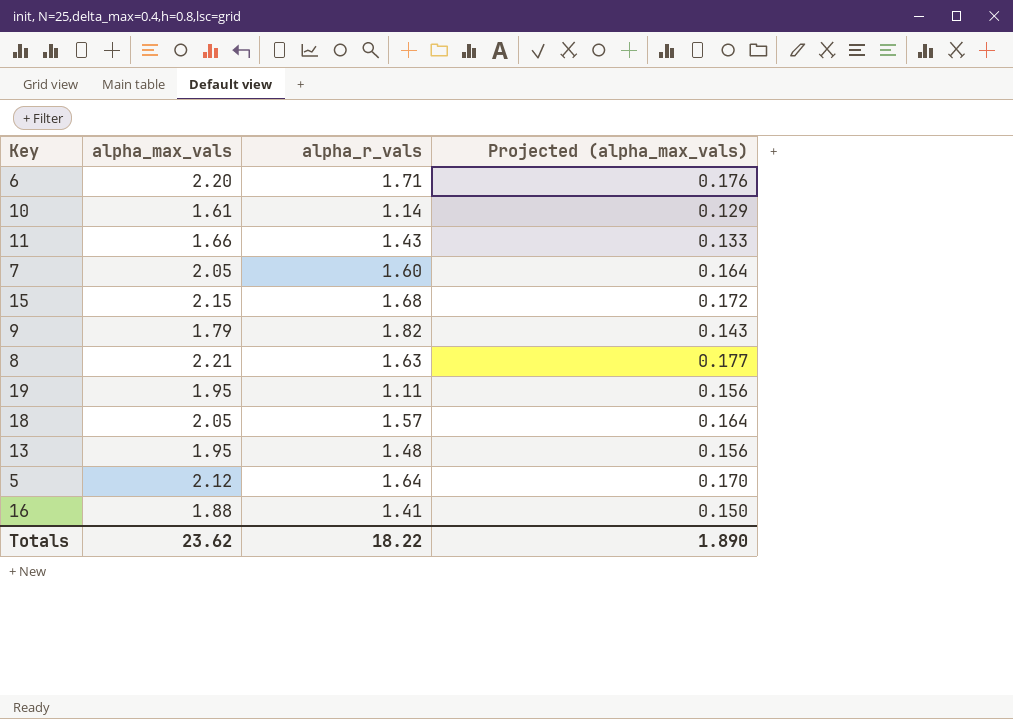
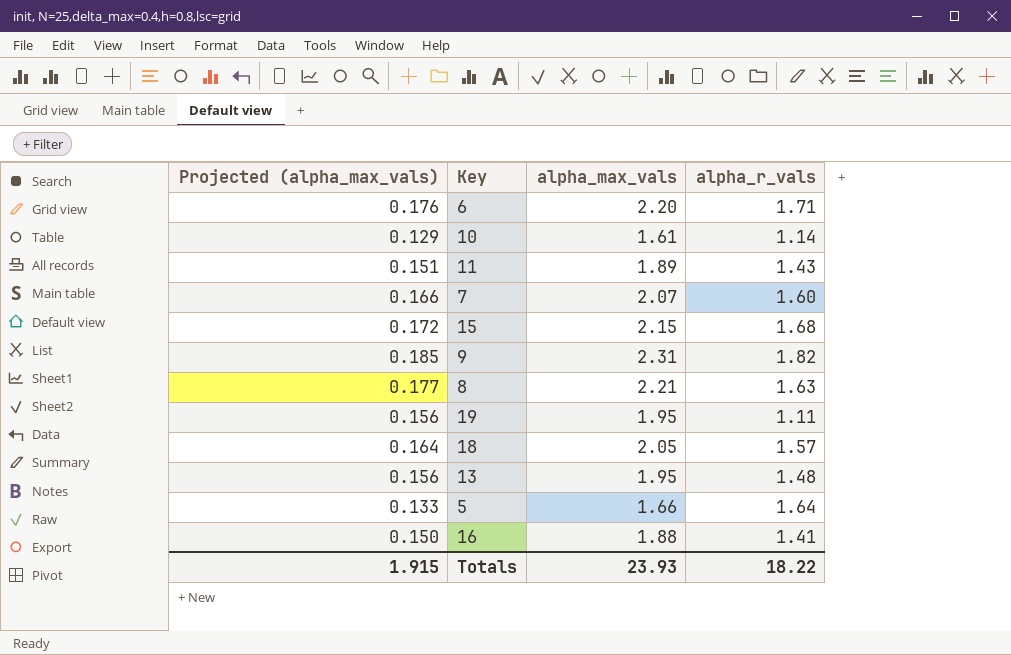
column Projected (alpha_max_vals) | position: 4 -> 1
11 | Projected (alpha_max_vals): 0.133 -> 0.151
11 | alpha_max_vals: 1.66 -> 1.89
7 | Projected (alpha_max_vals): 0.164 -> 0.166
7 | alpha_max_vals: 2.05 -> 2.07
9 | Projected (alpha_max_vals): 0.143 -> 0.185
9 | alpha_max_vals: 1.79 -> 2.31
5 | Projected (alpha_max_vals): 0.170 -> 0.133
5 | alpha_max_vals: 2.12 -> 1.66
Totals | Projected (alpha_max_vals): 1.890 -> 1.915
Totals | alpha_max_vals: 23.62 -> 23.93

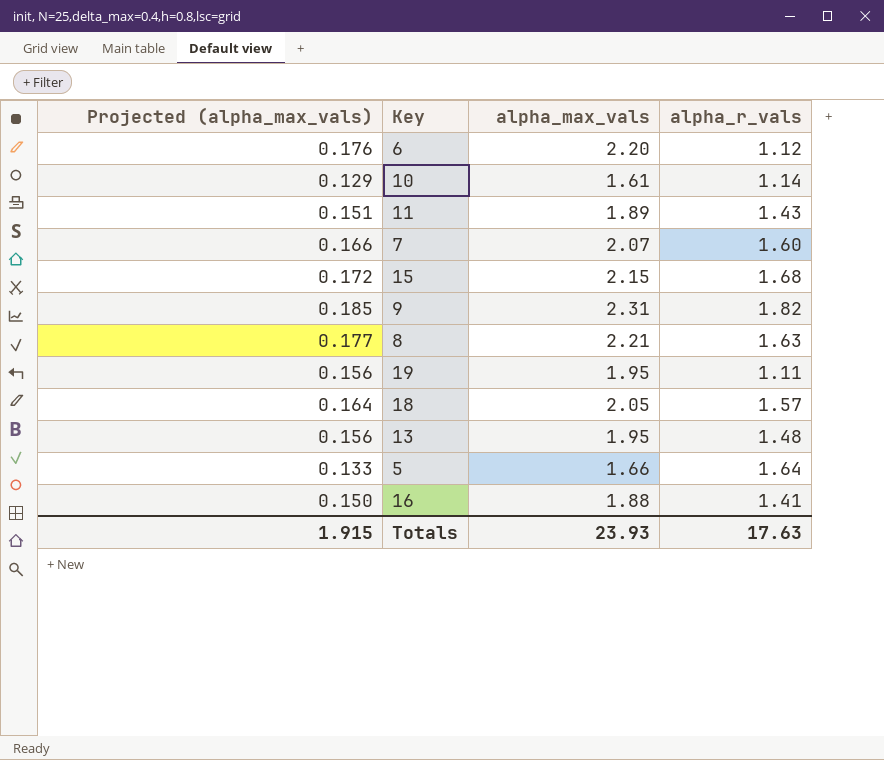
6 | alpha_r_vals: 1.71 -> 1.12
Totals | alpha_r_vals: 18.22 -> 17.63

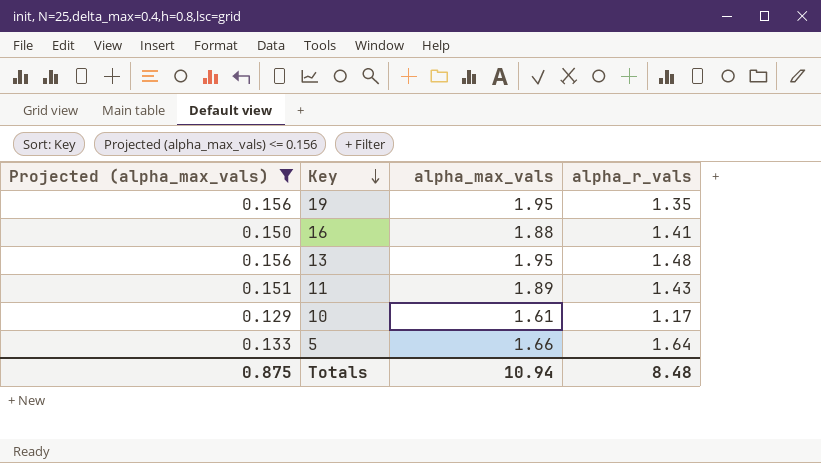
filter: none -> Projected (alpha_max_vals) <= 0.156
row order: none -> Key descending
19 | alpha_r_vals: 1.11 -> 1.35
10 | alpha_r_vals: 1.14 -> 1.17
Totals | Projected (alpha_max_vals): 1.915 -> 0.875
Totals | alpha_max_vals: 23.93 -> 10.94
Totals | alpha_r_vals: 17.63 -> 8.48

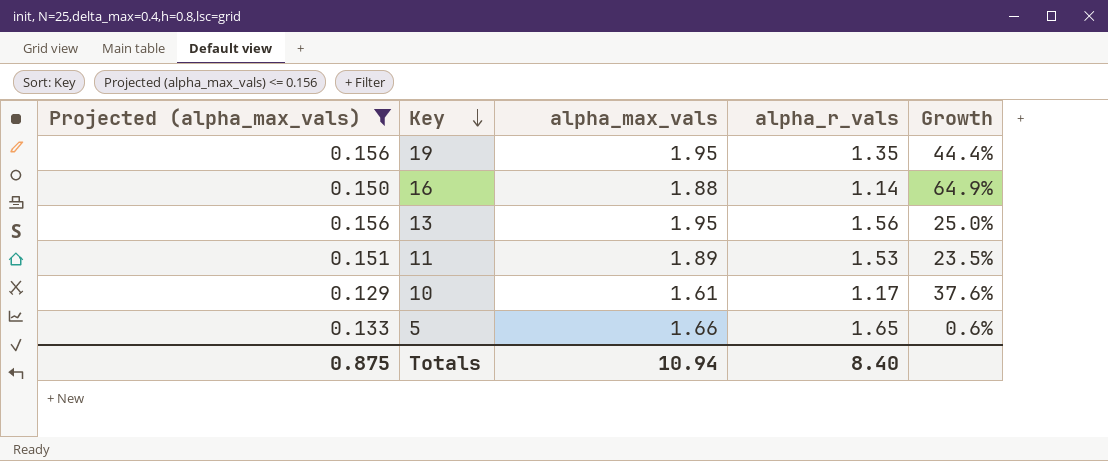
column Growth | formula: none -> ([alpha_max_vals] - [alpha_r_vals]) / [alpha_r_vals]
16 | alpha_r_vals: 1.41 -> 1.14
13 | alpha_r_vals: 1.48 -> 1.56
11 | alpha_r_vals: 1.43 -> 1.53
5 | alpha_r_vals: 1.64 -> 1.65
Totals | alpha_r_vals: 8.48 -> 8.40

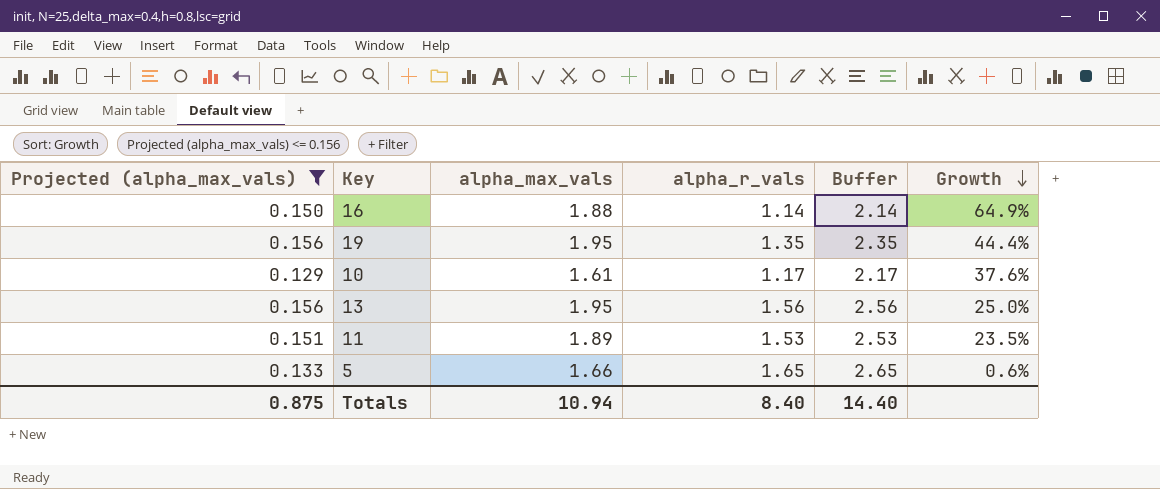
row order: Key descending -> Growth descending
column Buffer | formula: none -> [alpha_r_vals] + 1

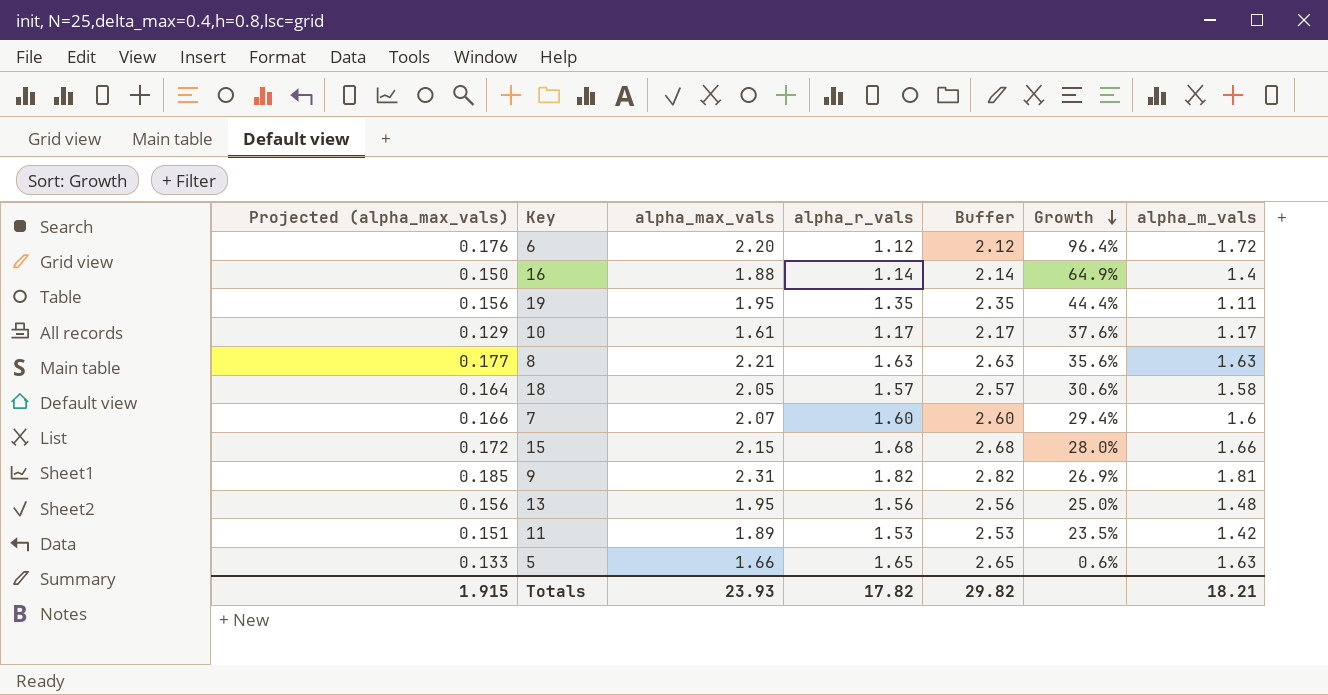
filter: Projected (alpha_max_vals) <= 0.156 -> none
column alpha_m_vals | position: none -> 7
Totals | Projected (alpha_max_vals): 0.875 -> 1.915
Totals | alpha_max_vals: 10.94 -> 23.93
Totals | alpha_r_vals: 8.40 -> 17.82
Totals | Buffer: 14.40 -> 29.82

